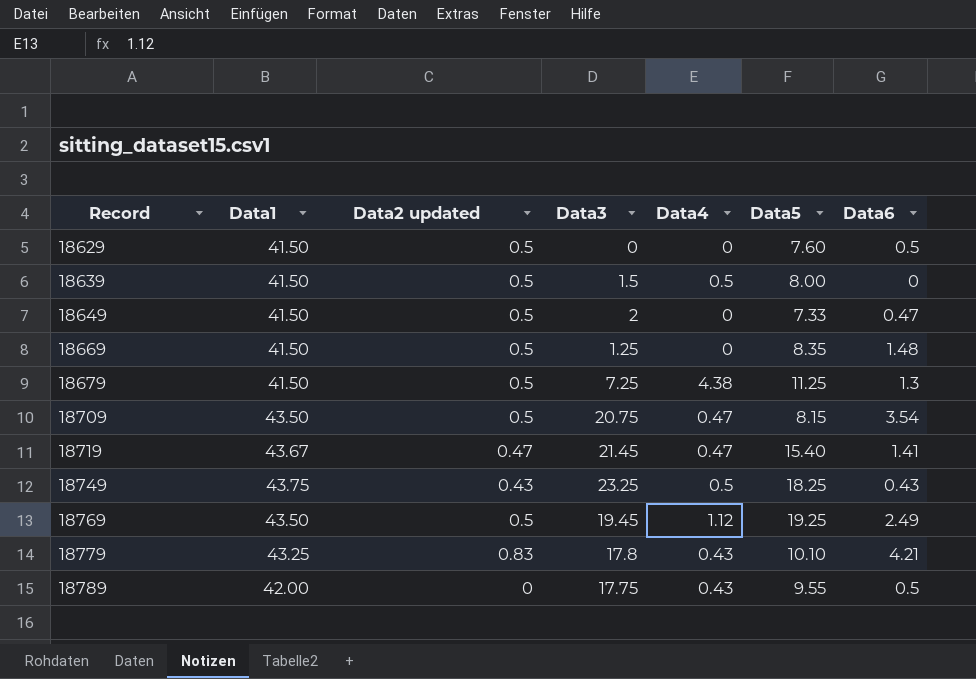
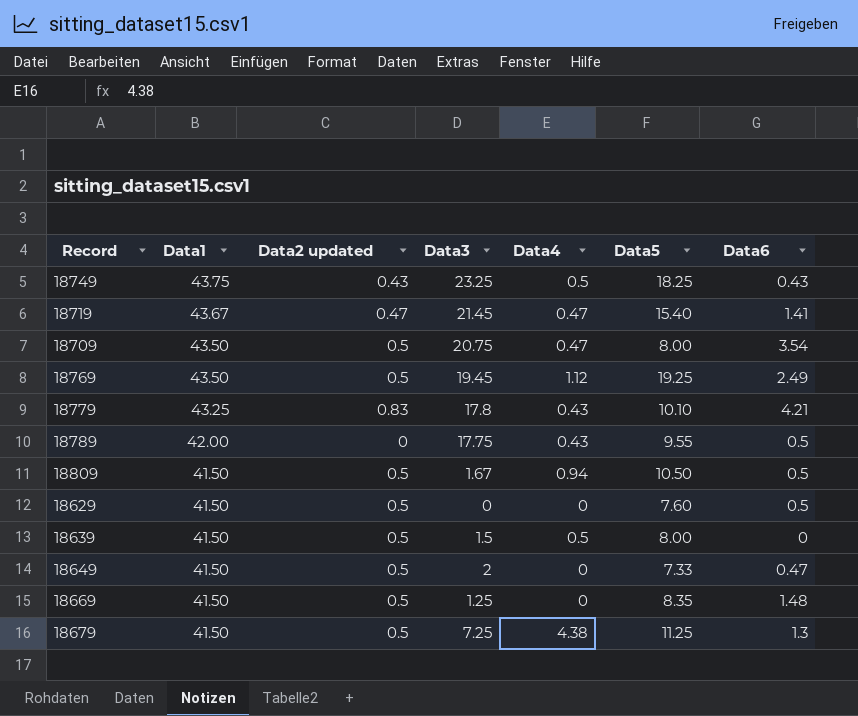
row order: Record ascending -> Data1 descending
18709 | Data5: 8.15 -> 8.00
row 18809: none -> 41.50 | 0.5 | 1.67 | 0.94 | 10.50 | 0.5

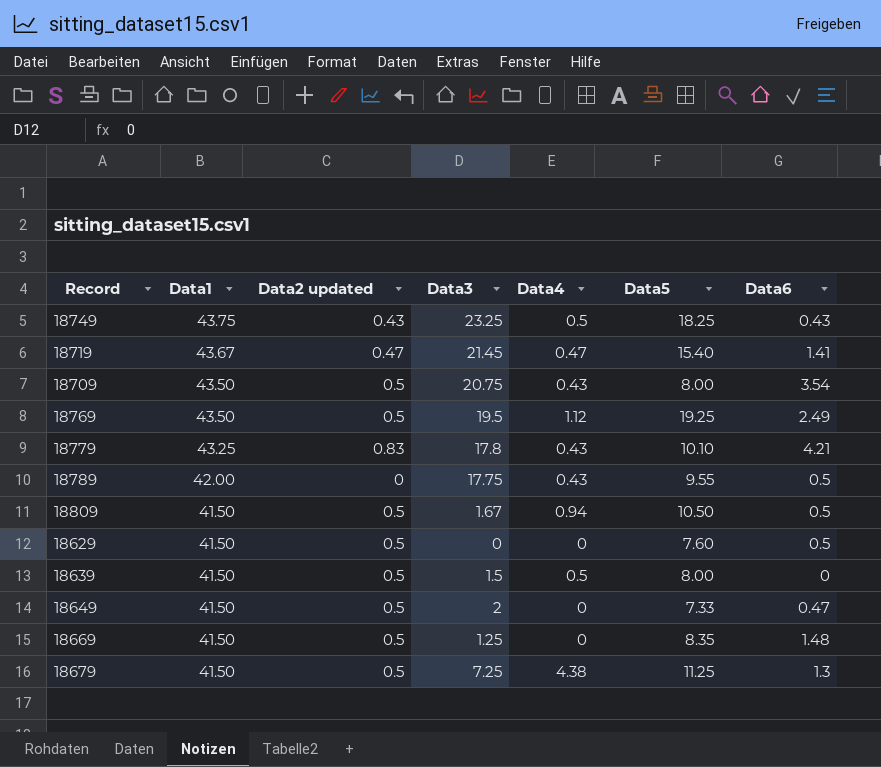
18709 | Data4: 0.47 -> 0.43
18769 | Data3: 19.45 -> 19.5

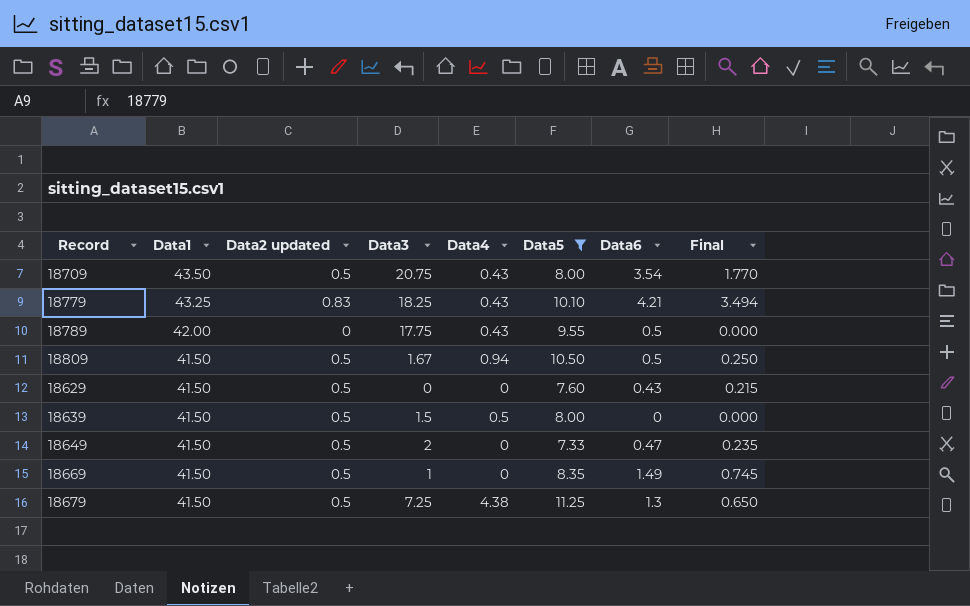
filter: none -> Data5 <= 11.25
column Final | formula: none -> [Data2 updated] * [Data6]
18779 | Data3: 17.8 -> 18.25
18629 | Data6: 0.5 -> 0.43
18669 | Data3: 1.25 -> 1
18669 | Data6: 1.48 -> 1.49

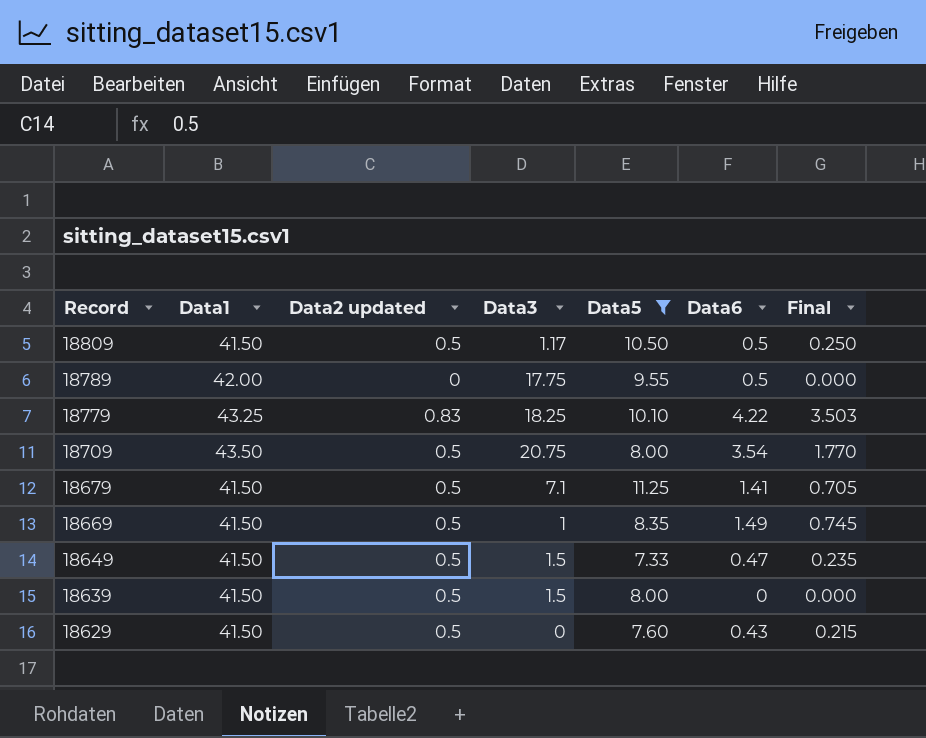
row order: Data1 descending -> Record descending
column Data4 | position: 5 -> none
18809 | Data3: 1.67 -> 1.17
18779 | Data6: 4.21 -> 4.22
18779 | Final: 3.494 -> 3.503
18679 | Data3: 7.25 -> 7.1
18679 | Data6: 1.3 -> 1.41
18679 | Final: 0.650 -> 0.705
18649 | Data3: 2 -> 1.5

